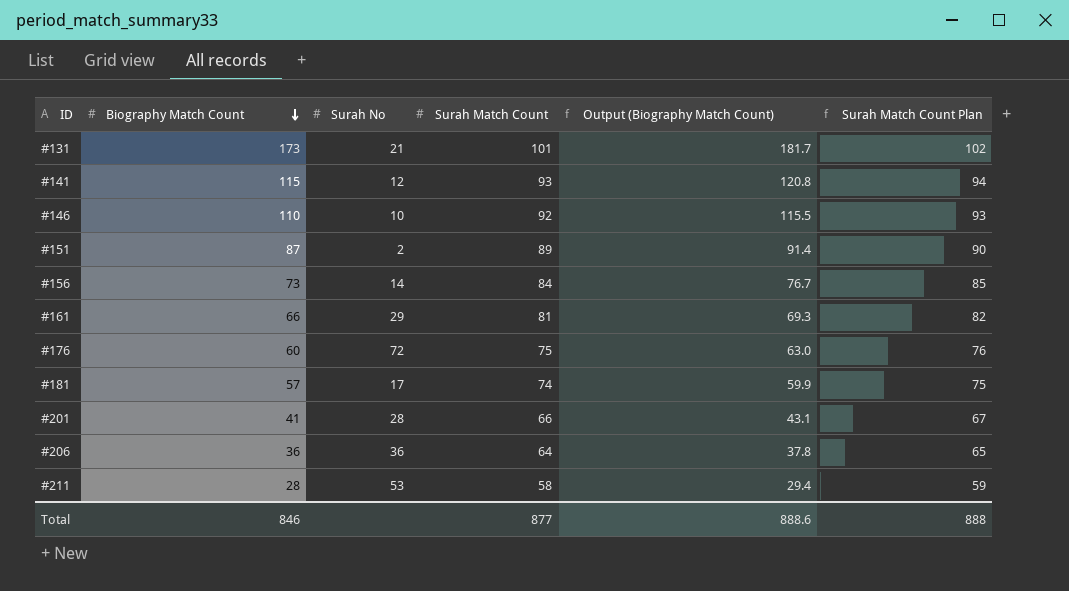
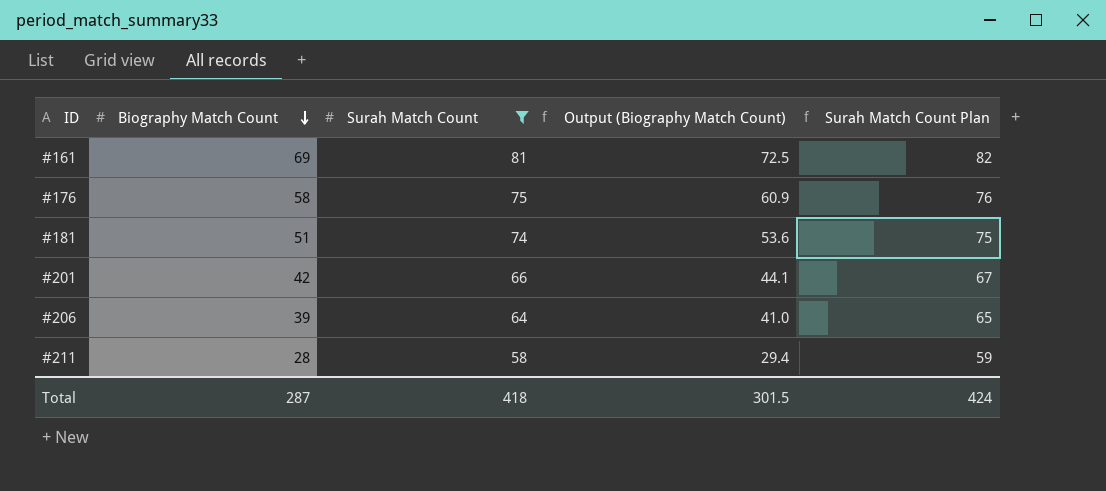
filter: none -> Surah Match Count <= 81
column Surah No | position: 3 -> none
#161 | Biography Match Count: 66 -> 69
#161 | Output (Biography Match Count): 69.3 -> 72.5
#176 | Biography Match Count: 60 -> 58
#176 | Output (Biography Match Count): 63.0 -> 60.9
#181 | Biography Match Count: 57 -> 51
#181 | Output (Biography Match Count): 59.9 -> 53.6
#201 | Biography Match Count: 41 -> 42
#201 | Output (Biography Match Count): 43.1 -> 44.1
#206 | Biography Match Count: 36 -> 39
#206 | Output (Biography Match Count): 37.8 -> 41.0
Total | Biography Match Count: 846 -> 287
Total | Surah Match Count: 877 -> 418
Total | Output (Biography Match Count): 888.6 -> 301.5
Total | Surah Match Count Plan: 888 -> 424

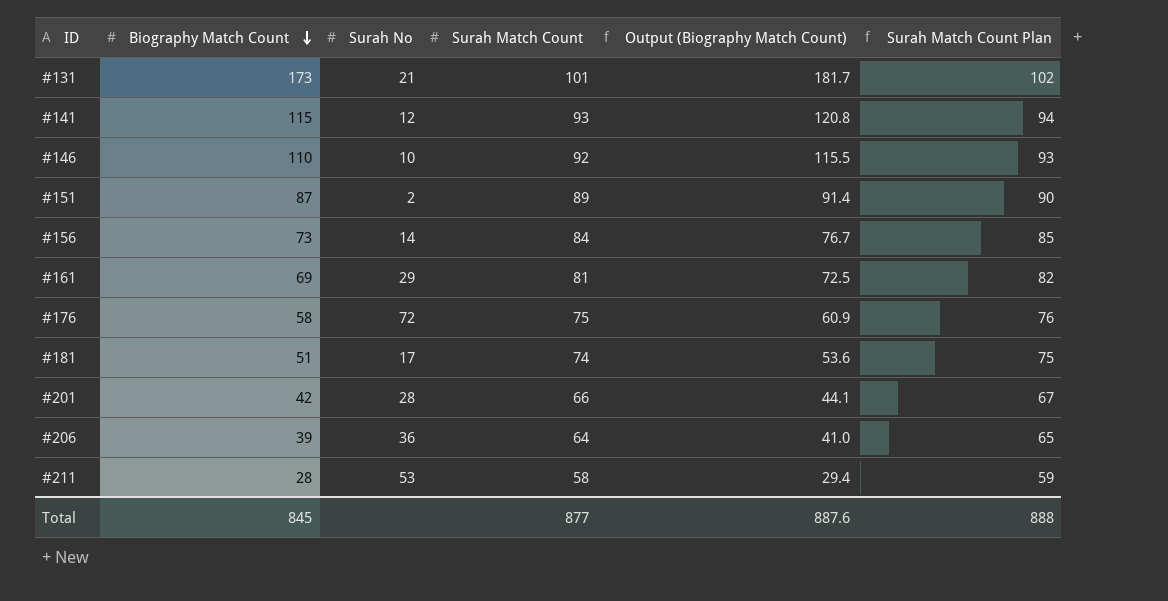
filter: Surah Match Count <= 81 -> none
column Surah No | position: none -> 3
Total | Biography Match Count: 287 -> 845
Total | Surah Match Count: 418 -> 877
Total | Output (Biography Match Count): 301.5 -> 887.6
Total | Surah Match Count Plan: 424 -> 888

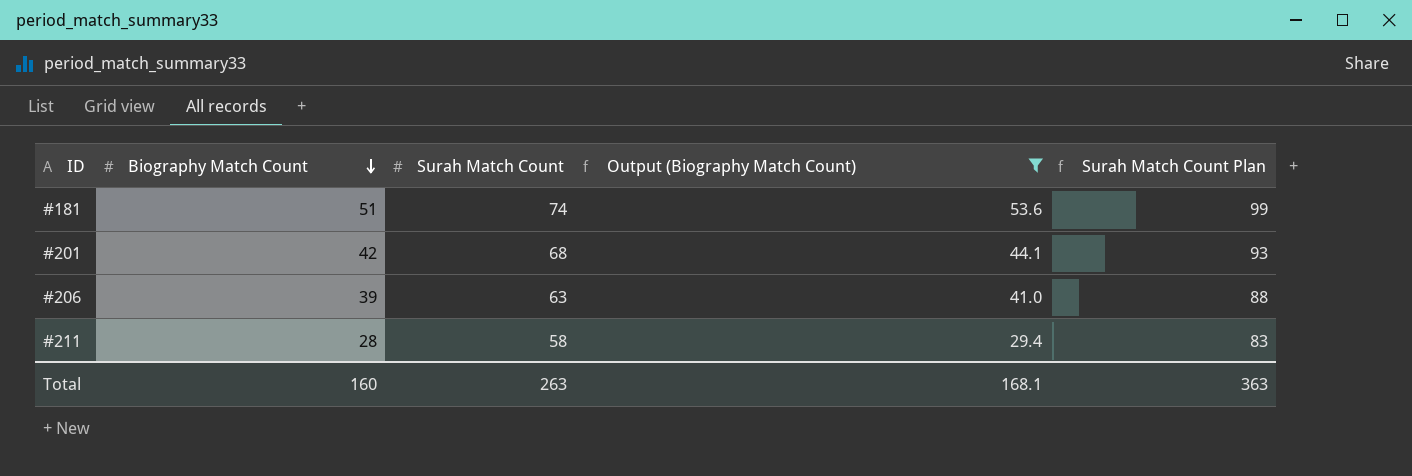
filter: none -> Output (Biography Match Count) <= 53.6
column Surah No | position: 3 -> none
column Surah Match Count Plan | formula: [Surah Match Count] + 1 -> [Surah Match Count] + 25
#201 | Surah Match Count: 66 -> 68
#206 | Surah Match Count: 64 -> 63
Total | Biography Match Count: 845 -> 160
Total | Surah Match Count: 877 -> 263
Total | Output (Biography Match Count): 887.6 -> 168.1
Total | Surah Match Count Plan: 888 -> 363

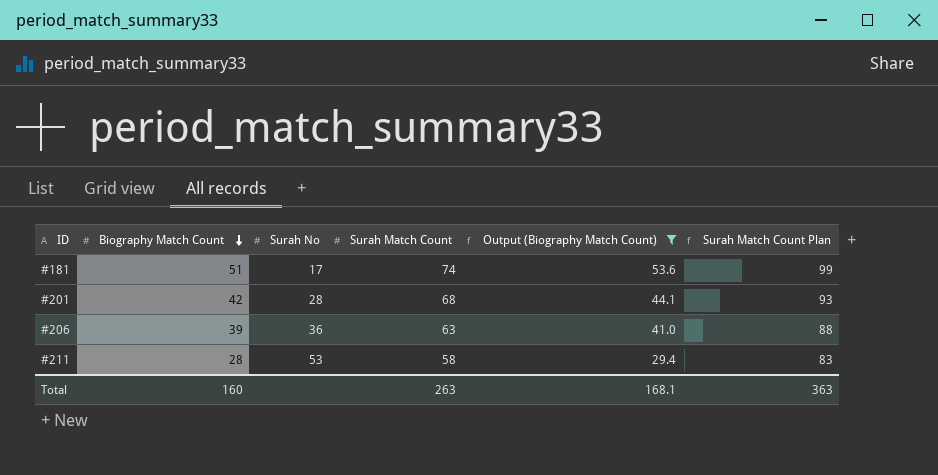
column Surah No | position: none -> 3

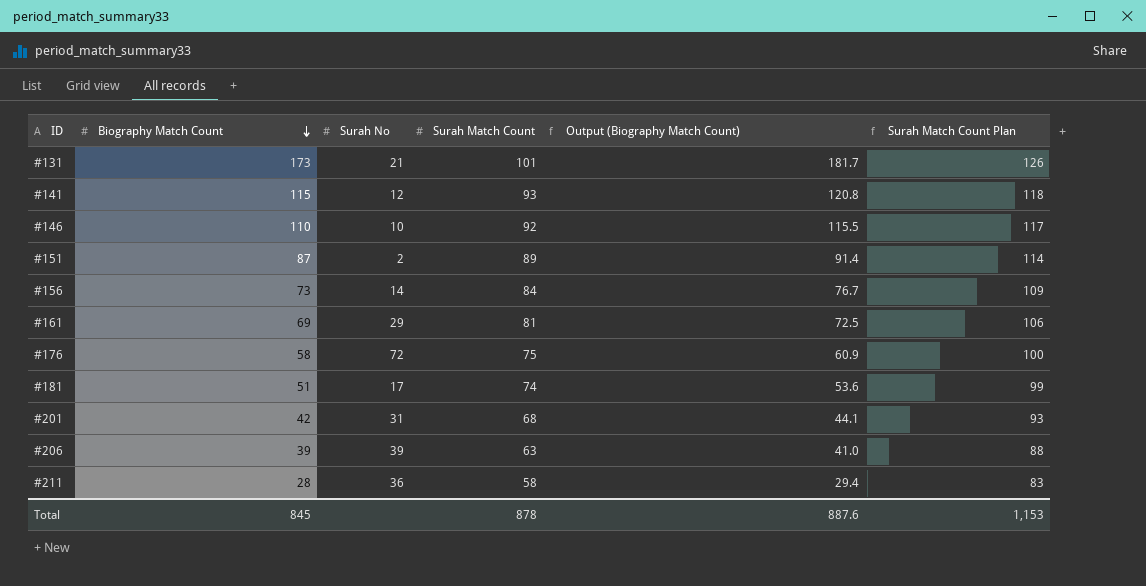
filter: Output (Biography Match Count) <= 53.6 -> none
#201 | Surah No: 28 -> 31
#206 | Surah No: 36 -> 39
#211 | Surah No: 53 -> 36
Total | Biography Match Count: 160 -> 845
Total | Surah Match Count: 263 -> 878
Total | Output (Biography Match Count): 168.1 -> 887.6
Total | Surah Match Count Plan: 363 -> 1,153

